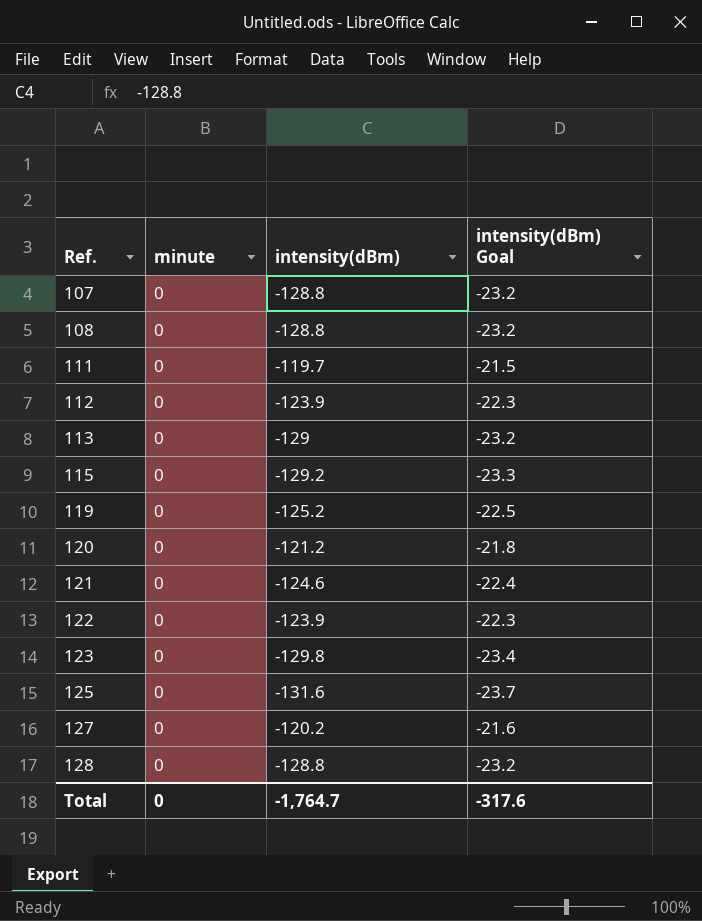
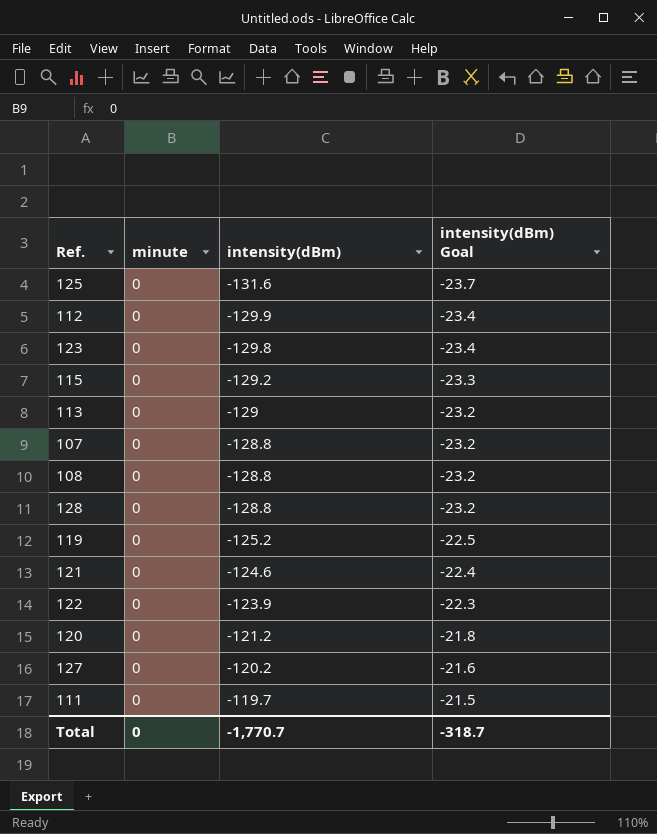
row order: Ref. ascending -> intensity(dBm) ascending
112 | intensity(dBm): -123.9 -> -129.9
112 | intensity(dBm) Goal: -22.3 -> -23.4
Total | intensity(dBm): -1,764.7 -> -1,770.7
Total | intensity(dBm) Goal: -317.6 -> -318.7

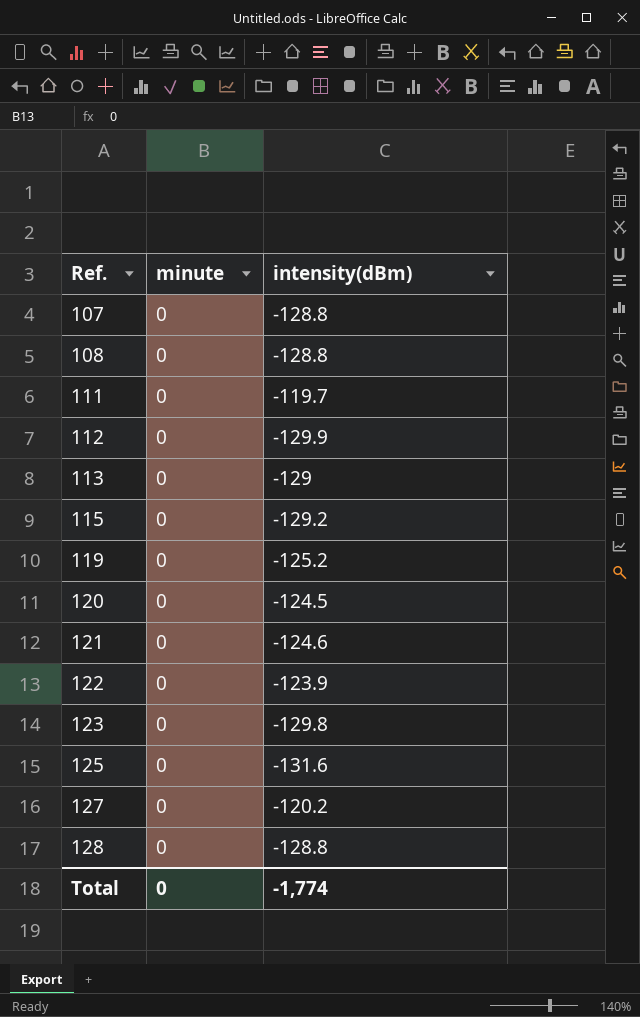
row order: intensity(dBm) ascending -> Ref. ascending
column intensity(dBm) Goal | formula: [intensity(dBm)] * 0.18 -> none
120 | intensity(dBm): -121.2 -> -124.5
Total | intensity(dBm): -1,770.7 -> -1,774

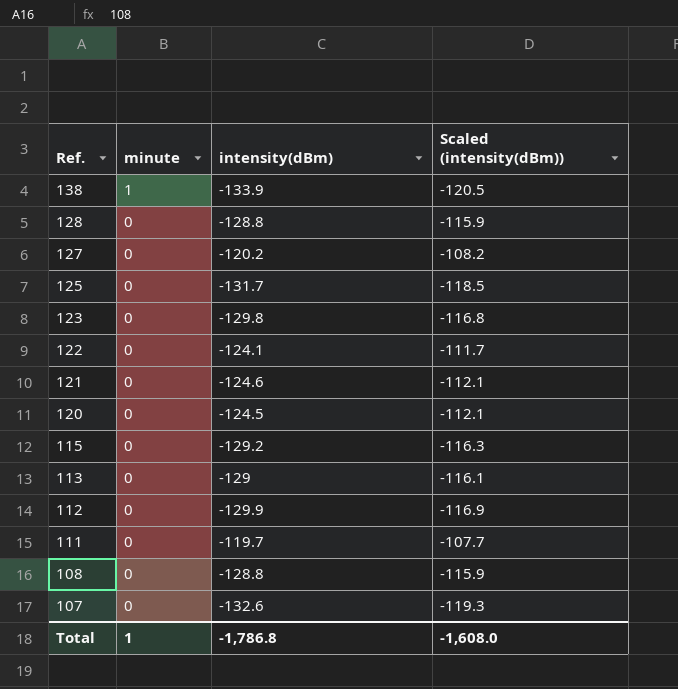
row order: Ref. ascending -> Ref. descending
column Scaled (intensity(dBm)) | formula: none -> [intensity(dBm)] * 0.9
row 119: 0 | -125.2 -> none
row 138: none -> 1 | -133.9 | -120.5
125 | intensity(dBm): -131.6 -> -131.7
122 | intensity(dBm): -123.9 -> -124.1
107 | intensity(dBm): -128.8 -> -132.6
Total | minute: 0 -> 1
Total | intensity(dBm): -1,774 -> -1,786.8

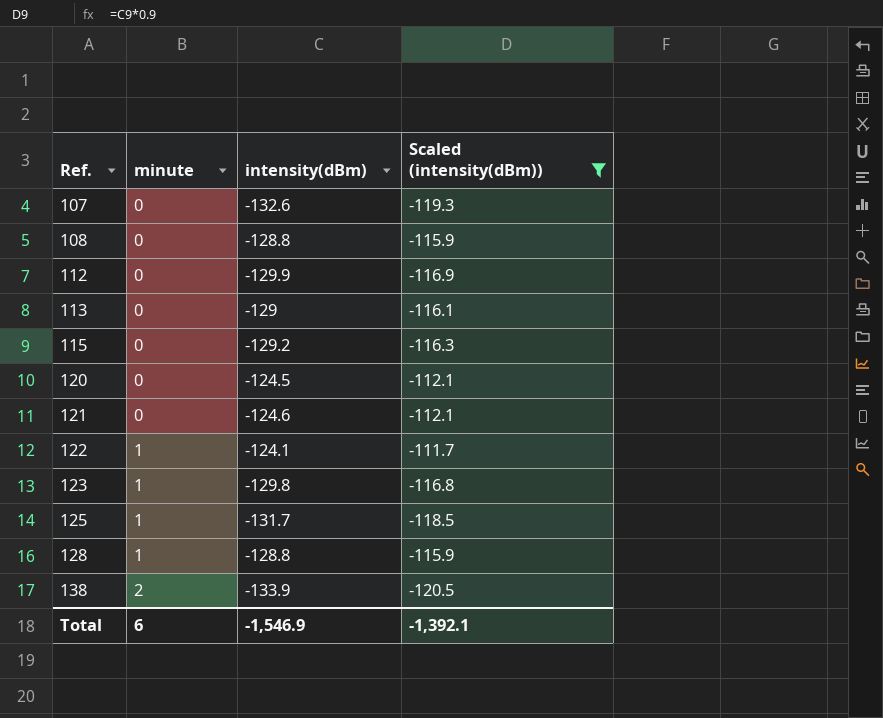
filter: none -> Scaled (intensity(dBm)) <= -111.7
row order: Ref. descending -> Ref. ascending
122 | minute: 0 -> 1
123 | minute: 0 -> 1
125 | minute: 0 -> 1
128 | minute: 0 -> 1
138 | minute: 1 -> 2
Total | minute: 1 -> 6
Total | intensity(dBm): -1,786.8 -> -1,546.9
Total | Scaled (intensity(dBm)): -1,608.0 -> -1,392.1

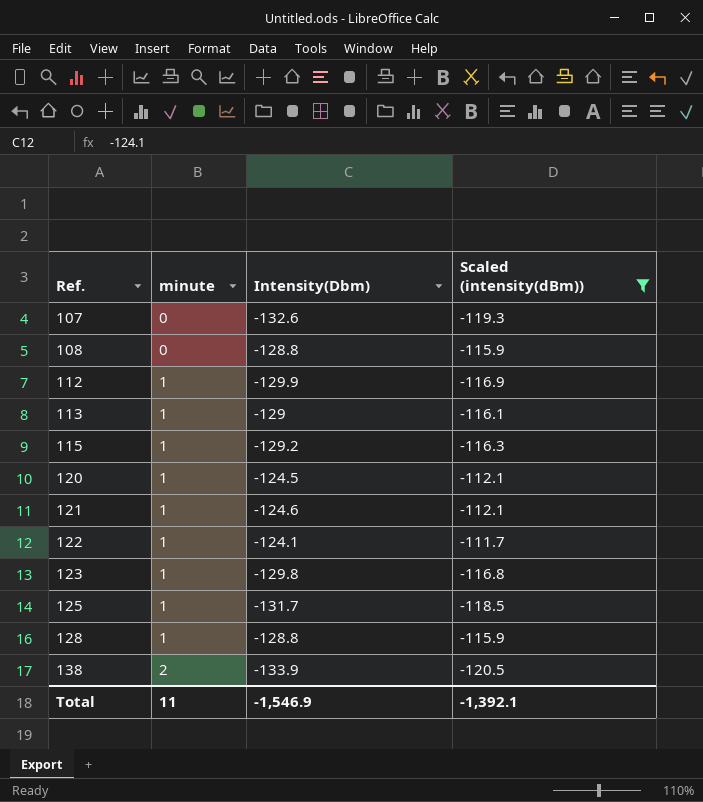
column name: intensity(dBm) -> Intensity(Dbm)
112 | minute: 0 -> 1
113 | minute: 0 -> 1
115 | minute: 0 -> 1
120 | minute: 0 -> 1
121 | minute: 0 -> 1
Total | minute: 6 -> 11

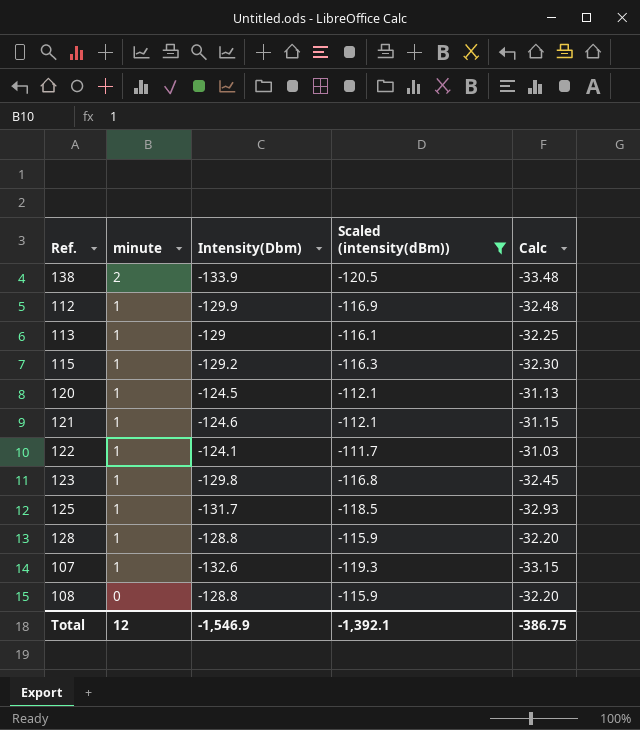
row order: Ref. ascending -> minute descending
column Calc | formula: none -> [Intensity(Dbm)] * 0.25
107 | minute: 0 -> 1
Total | minute: 11 -> 12

